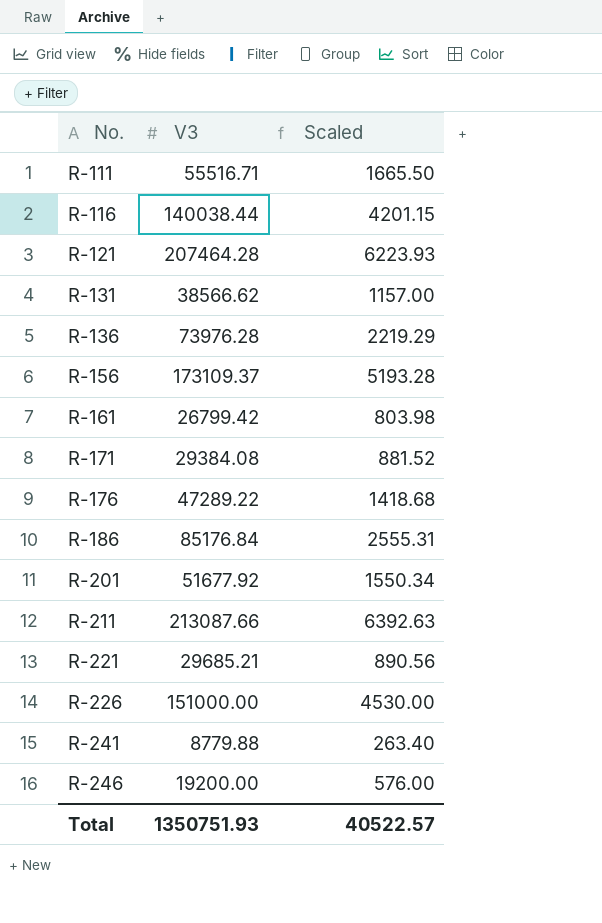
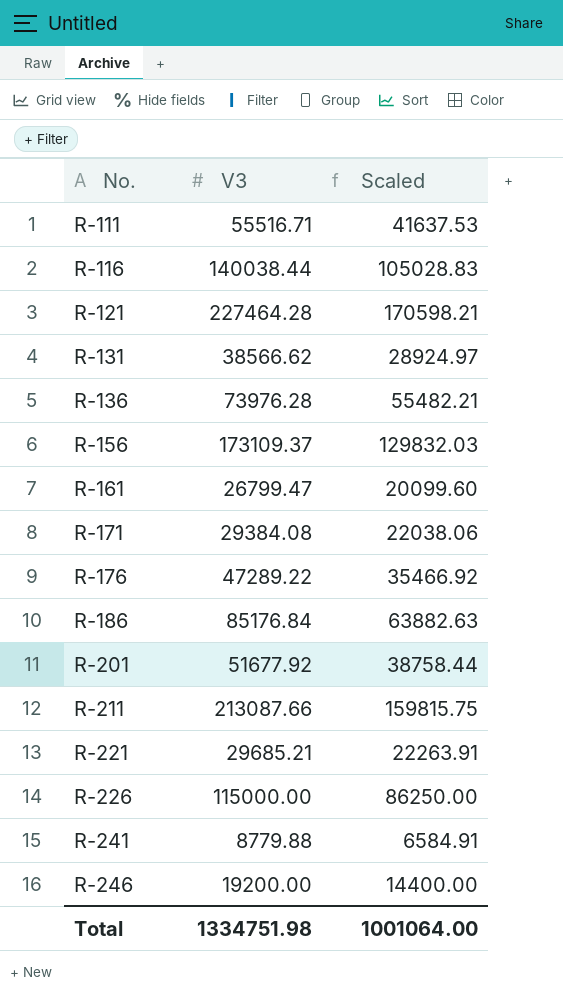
column Scaled | formula: [V3] * 0.03 -> [V3] * 0.75
R-121 | V3: 207464.28 -> 227464.28
R-161 | V3: 26799.42 -> 26799.47
R-226 | V3: 151000.00 -> 115000.00
Total | V3: 1350751.93 -> 1334751.98
Total | Scaled: 40522.57 -> 1001064.00

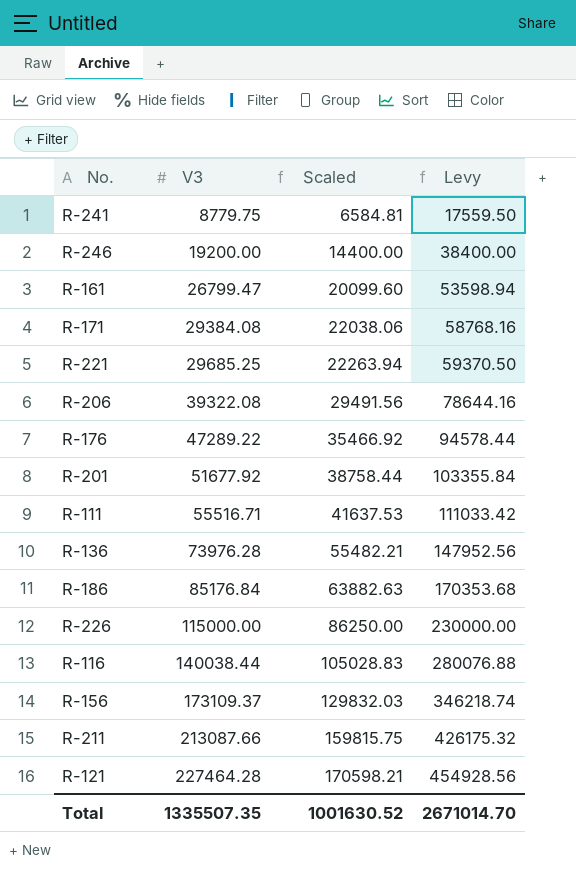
row order: No. ascending -> V3 ascending
column Levy | formula: none -> [V3] * 2
row R-131: 38566.62 | 28924.97 -> none
R-241 | V3: 8779.88 -> 8779.75
R-241 | Scaled: 6584.91 -> 6584.81
R-221 | V3: 29685.21 -> 29685.25
R-221 | Scaled: 22263.91 -> 22263.94
row R-206: none -> 39322.08 | 29491.56 | 78644.16
Total | V3: 1334751.98 -> 1335507.35
Total | Scaled: 1001064.00 -> 1001630.52

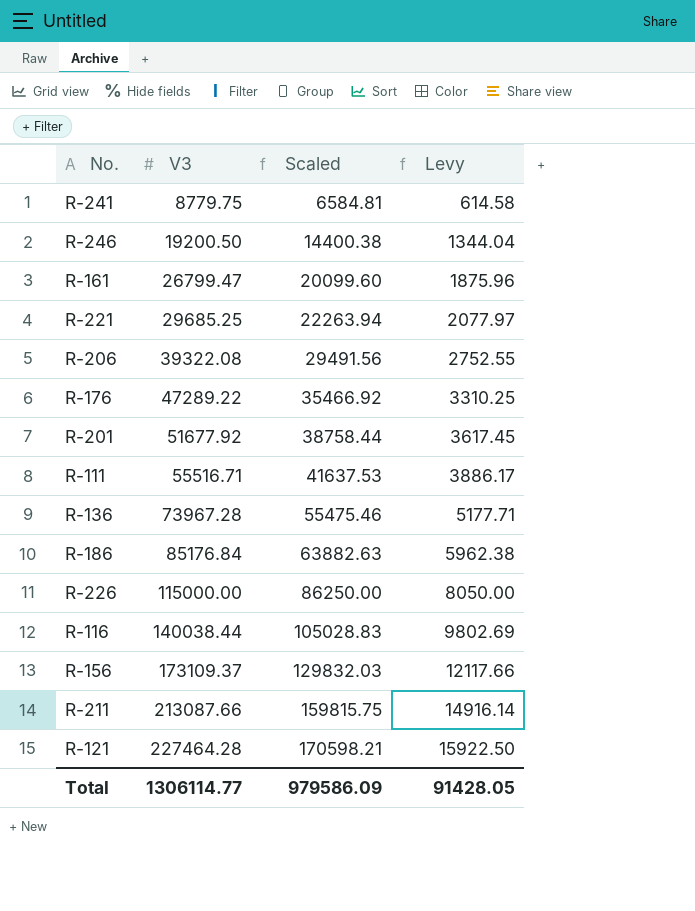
column Levy | formula: [V3] * 2 -> [V3] * 0.07
row R-171: 29384.08 | 22038.06 | 58768.16 -> none
R-246 | V3: 19200.00 -> 19200.50
R-246 | Scaled: 14400.00 -> 14400.38
R-136 | V3: 73976.28 -> 73967.28
R-136 | Scaled: 55482.21 -> 55475.46
Total | V3: 1335507.35 -> 1306114.77
Total | Scaled: 1001630.52 -> 979586.09
Total | Levy: 2671014.70 -> 91428.05

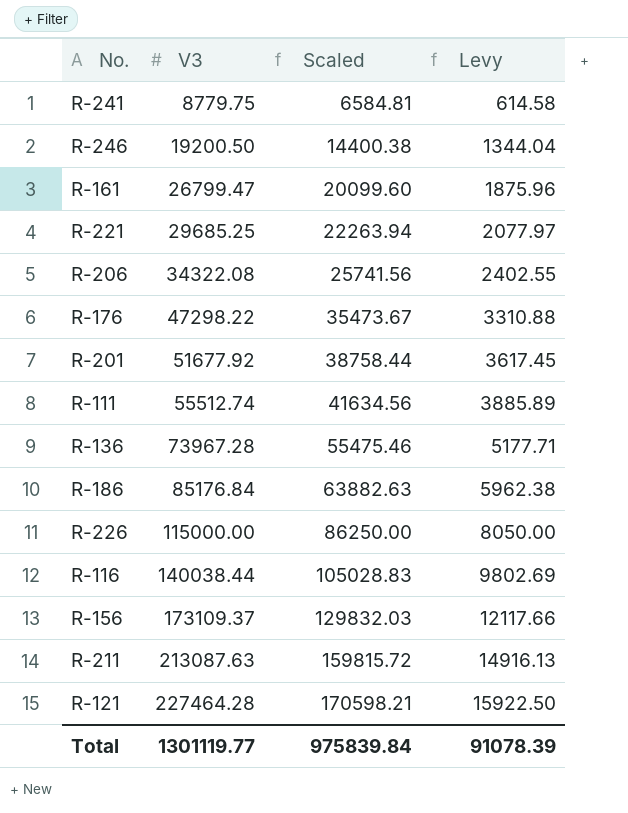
R-206 | V3: 39322.08 -> 34322.08
R-206 | Scaled: 29491.56 -> 25741.56
R-206 | Levy: 2752.55 -> 2402.55
R-176 | V3: 47289.22 -> 47298.22
R-176 | Scaled: 35466.92 -> 35473.67
R-176 | Levy: 3310.25 -> 3310.88
R-111 | V3: 55516.71 -> 55512.74
R-111 | Scaled: 41637.53 -> 41634.56
R-111 | Levy: 3886.17 -> 3885.89
R-211 | V3: 213087.66 -> 213087.63
R-211 | Scaled: 159815.75 -> 159815.72
R-211 | Levy: 14916.14 -> 14916.13
Total | V3: 1306114.77 -> 1301119.77
Total | Scaled: 979586.09 -> 975839.84
Total | Levy: 91428.05 -> 91078.39

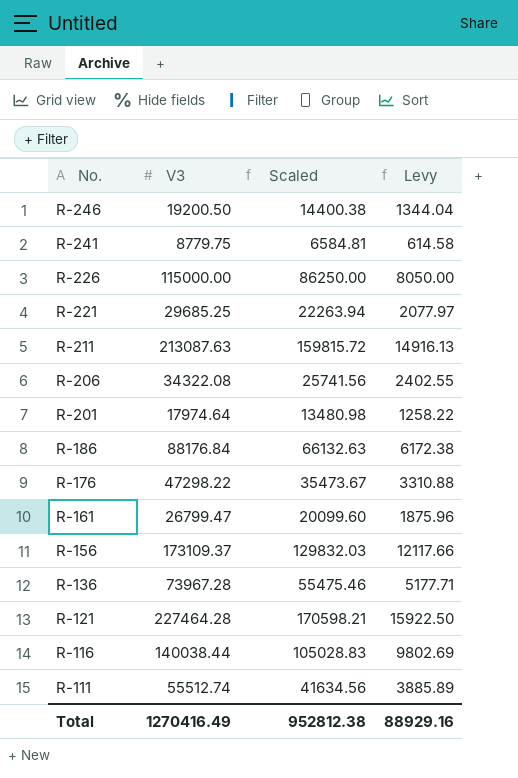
row order: V3 ascending -> No. descending
R-201 | V3: 51677.92 -> 17974.64
R-201 | Scaled: 38758.44 -> 13480.98
R-201 | Levy: 3617.45 -> 1258.22
R-186 | V3: 85176.84 -> 88176.84
R-186 | Scaled: 63882.63 -> 66132.63
R-186 | Levy: 5962.38 -> 6172.38
Total | V3: 1301119.77 -> 1270416.49
Total | Scaled: 975839.84 -> 952812.38
Total | Levy: 91078.39 -> 88929.16

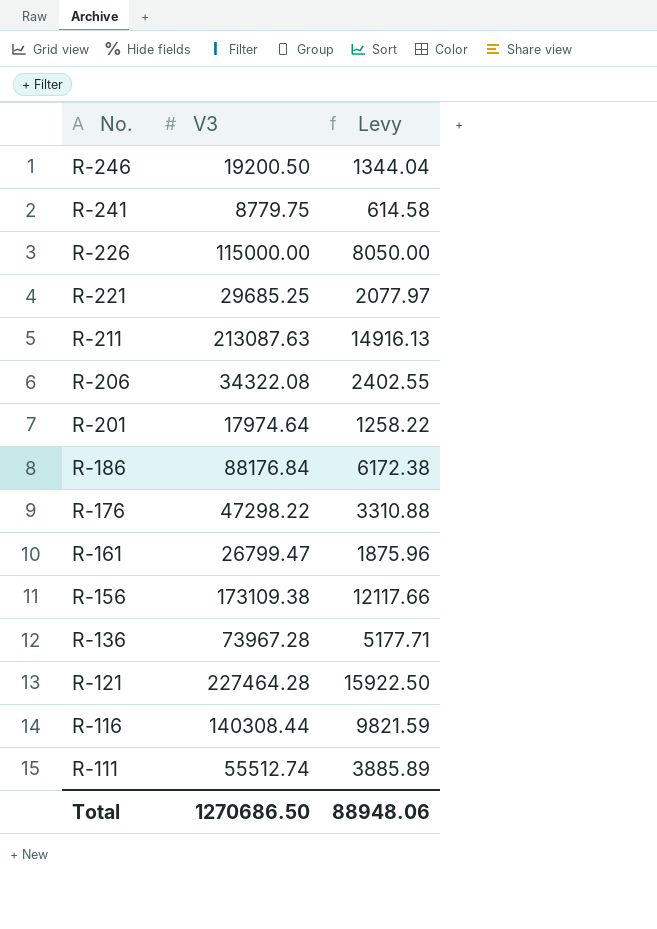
column Scaled | formula: [V3] * 0.75 -> none
R-156 | V3: 173109.37 -> 173109.38
R-116 | V3: 140038.44 -> 140308.44
R-116 | Levy: 9802.69 -> 9821.59
Total | V3: 1270416.49 -> 1270686.50
Total | Levy: 88929.16 -> 88948.06

